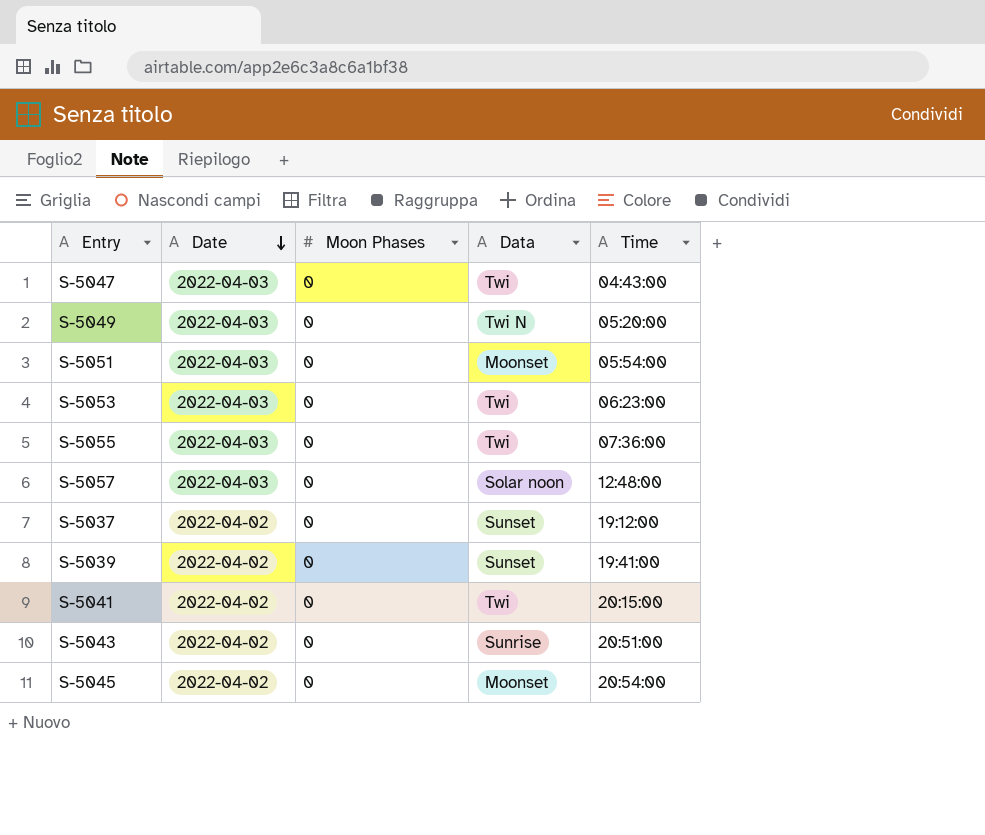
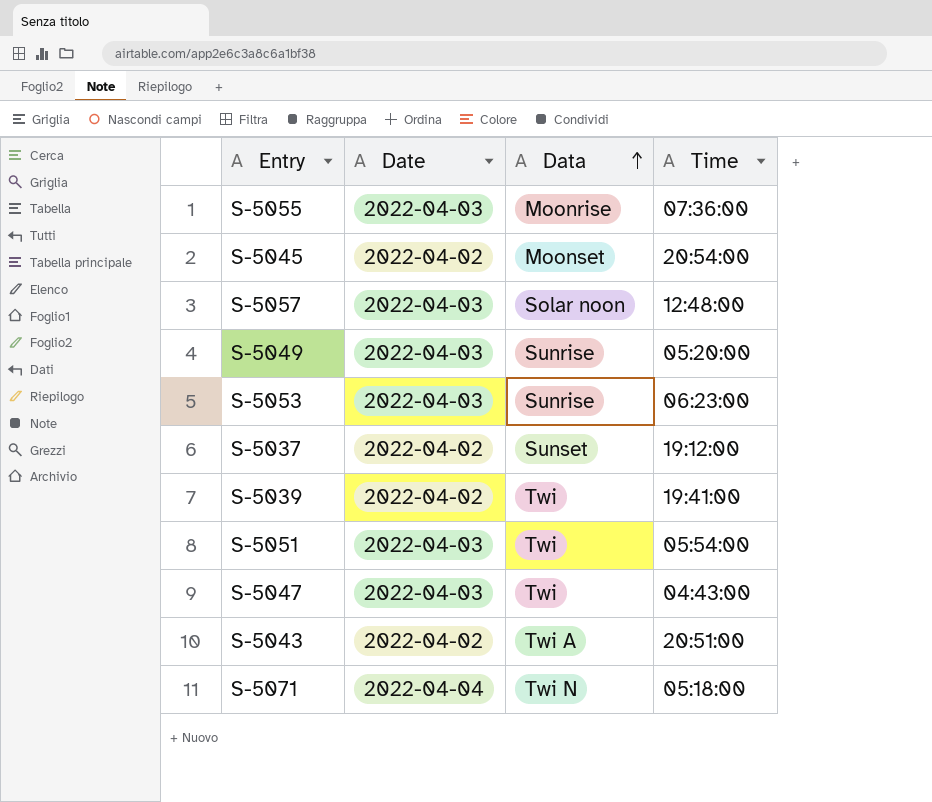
row order: Date descending -> Data ascending
column Moon Phases | position: 3 -> none
row S-5041: 2022-04-02 | 0 | Twi | 20:15:00 -> none
S-5055 | Data: Twi -> Moonrise
S-5049 | Data: Twi N -> Sunrise
S-5053 | Data: Twi -> Sunrise
S-5039 | Data: Sunset -> Twi
S-5051 | Data: Moonset -> Twi
S-5043 | Data: Sunrise -> Twi A
row S-5071: none -> 2022-04-04 | Twi N | 05:18:00

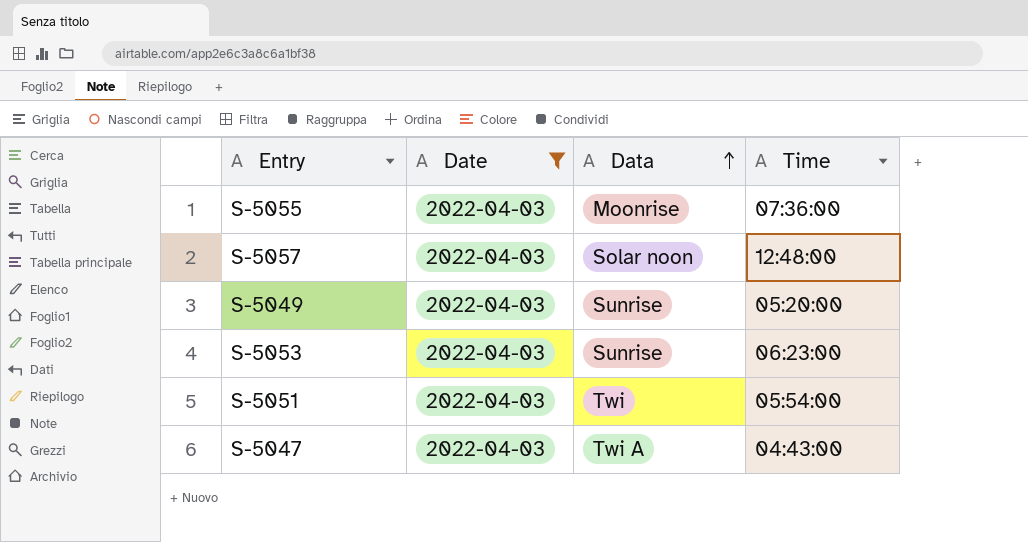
filter: none -> Date = 2022-04-03
S-5047 | Data: Twi -> Twi A

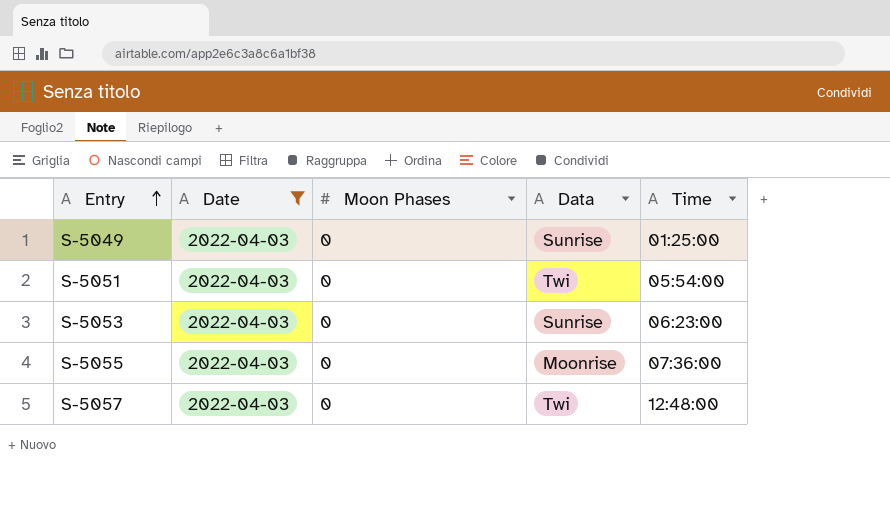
row order: Data ascending -> Entry ascending
column Moon Phases | position: none -> 3
row S-5047: 2022-04-03 | Twi A | 04:43:00 -> none
S-5049 | Time: 05:20:00 -> 01:25:00
S-5057 | Data: Solar noon -> Twi

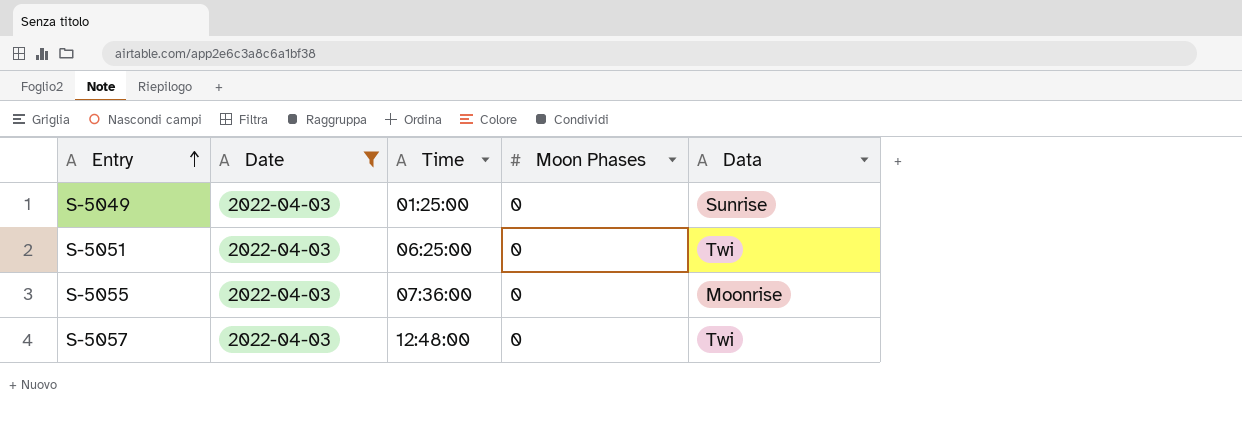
column Time | position: 5 -> 3
row S-5053: 2022-04-03 | 0 | Sunrise | 06:23:00 -> none
S-5051 | Time: 05:54:00 -> 06:25:00

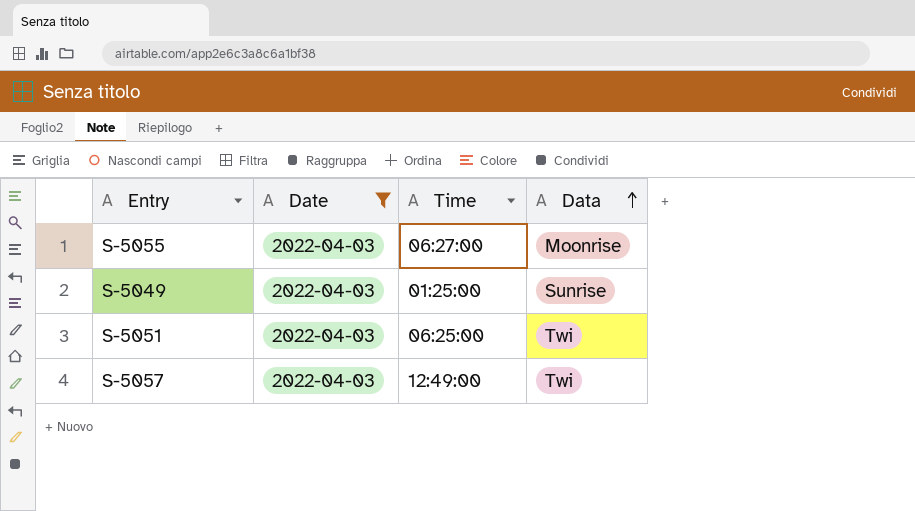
row order: Entry ascending -> Data ascending
column Moon Phases | position: 4 -> none
S-5055 | Time: 07:36:00 -> 06:27:00
S-5057 | Time: 12:48:00 -> 12:49:00

